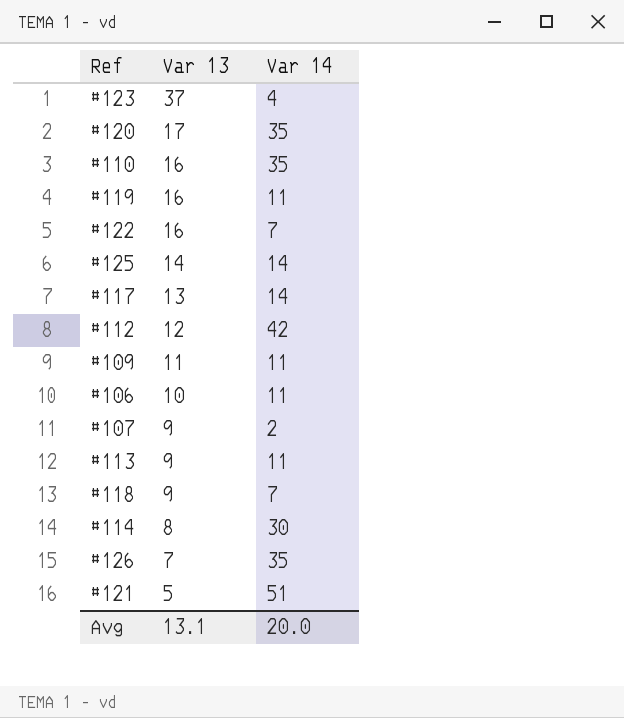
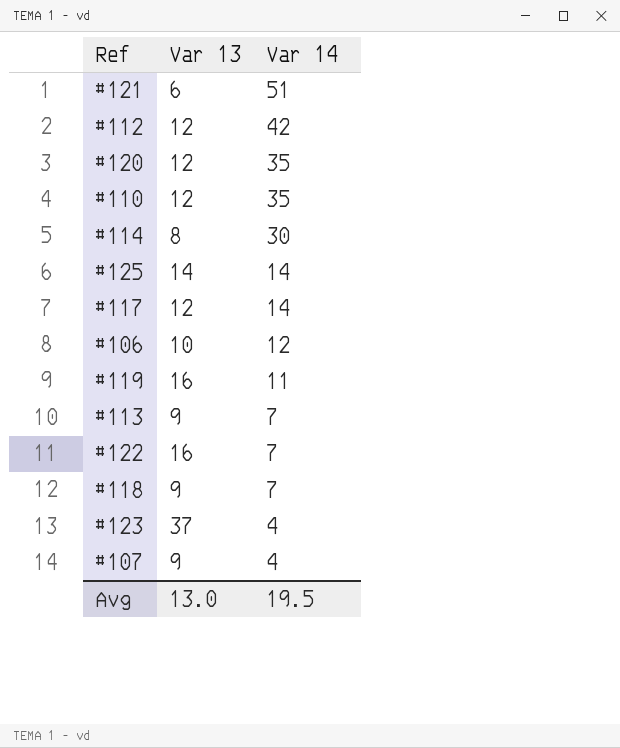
row order: Var 13 descending -> Var 14 descending
row #109: 11 | 11 -> none
row #126: 7 | 35 -> none
#121 | Var 13: 5 -> 6
#120 | Var 13: 17 -> 12
#110 | Var 13: 16 -> 12
#117 | Var 13: 13 -> 12
#106 | Var 14: 11 -> 12
#113 | Var 14: 11 -> 7
#107 | Var 14: 2 -> 4
Avg | Var 13: 13.1 -> 13.0
Avg | Var 14: 20.0 -> 19.5

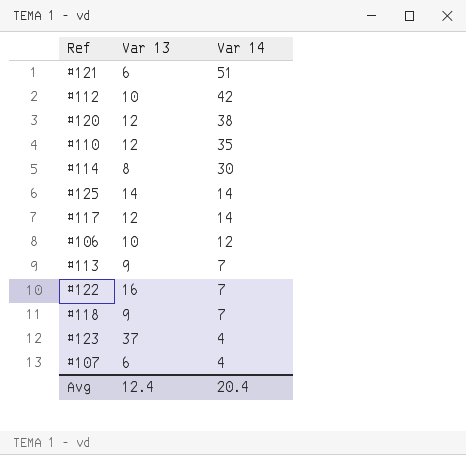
row #119: 16 | 11 -> none
#112 | Var 13: 12 -> 10
#120 | Var 14: 35 -> 38
#107 | Var 13: 9 -> 6
Avg | Var 13: 13.0 -> 12.4
Avg | Var 14: 19.5 -> 20.4

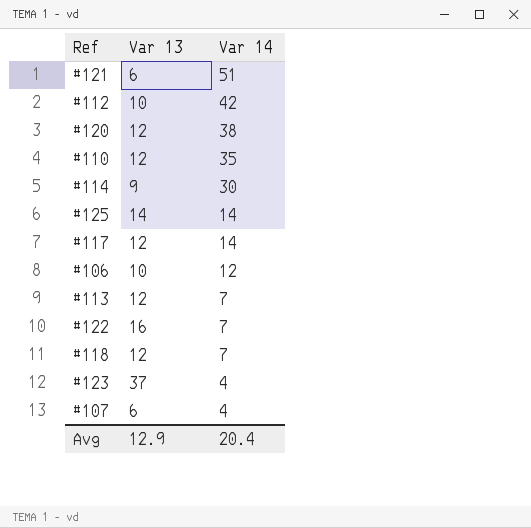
#114 | Var 13: 8 -> 9
#113 | Var 13: 9 -> 12
#118 | Var 13: 9 -> 12
Avg | Var 13: 12.4 -> 12.9

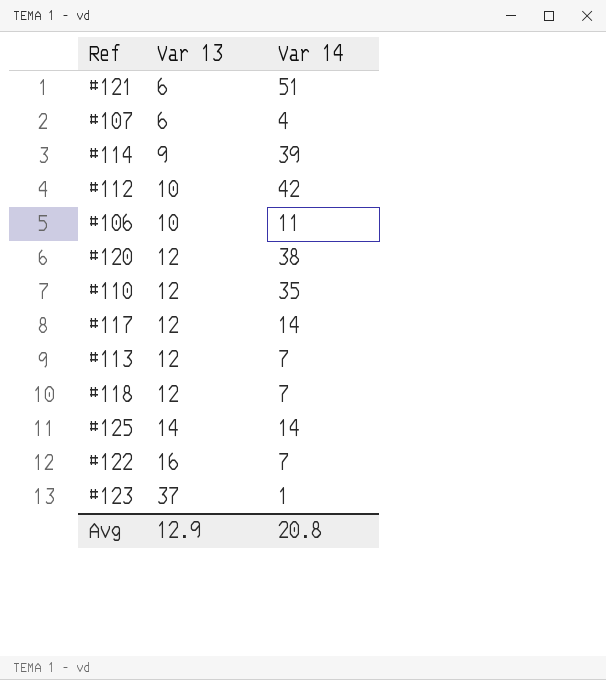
row order: Var 14 descending -> Var 13 ascending
#114 | Var 14: 30 -> 39
#106 | Var 14: 12 -> 11
#123 | Var 14: 4 -> 1
Avg | Var 14: 20.4 -> 20.8

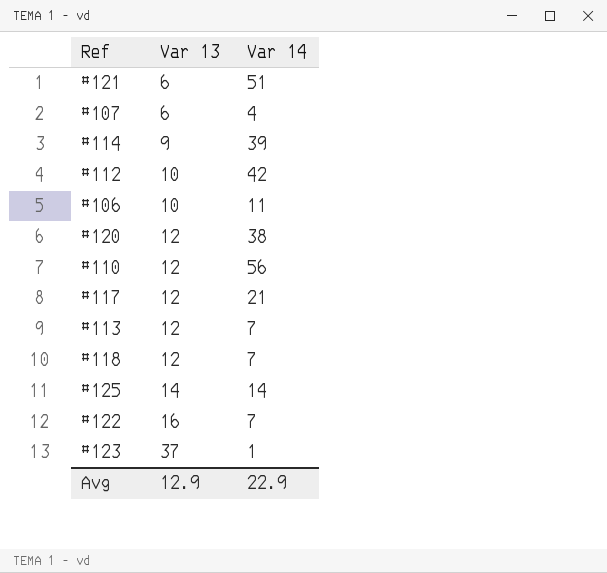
#110 | Var 14: 35 -> 56
#117 | Var 14: 14 -> 21
Avg | Var 14: 20.8 -> 22.9

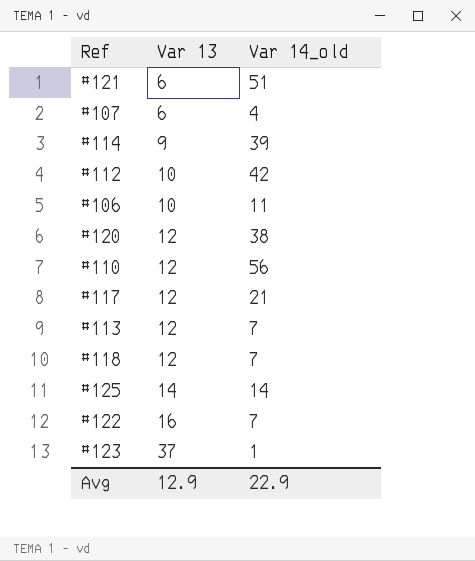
column name: Var 14 -> Var 14_old

